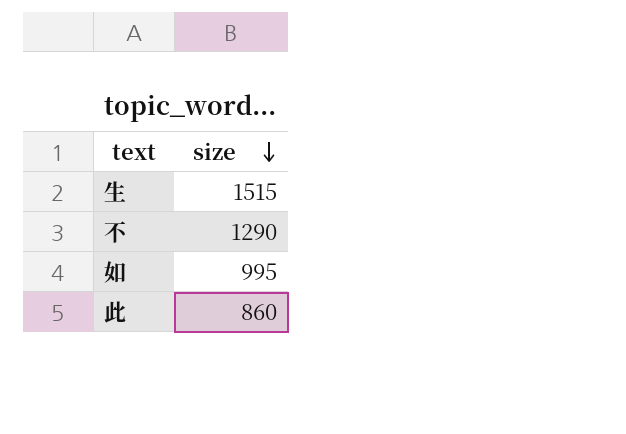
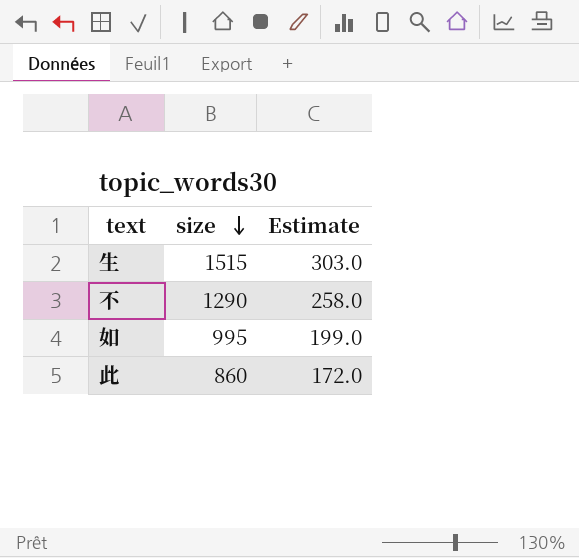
column Estimate | formula: none -> [size] * 0.2

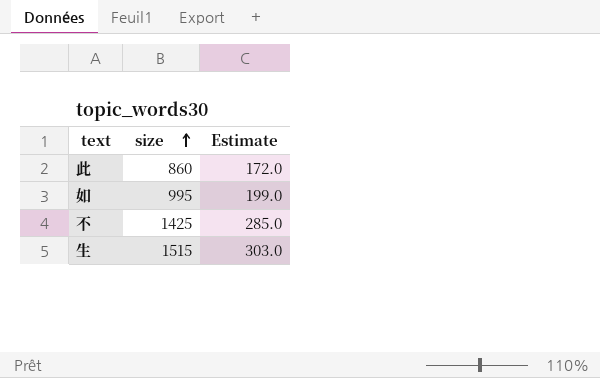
row order: size descending -> size ascending
不 | size: 1290 -> 1425
不 | Estimate: 258.0 -> 285.0

